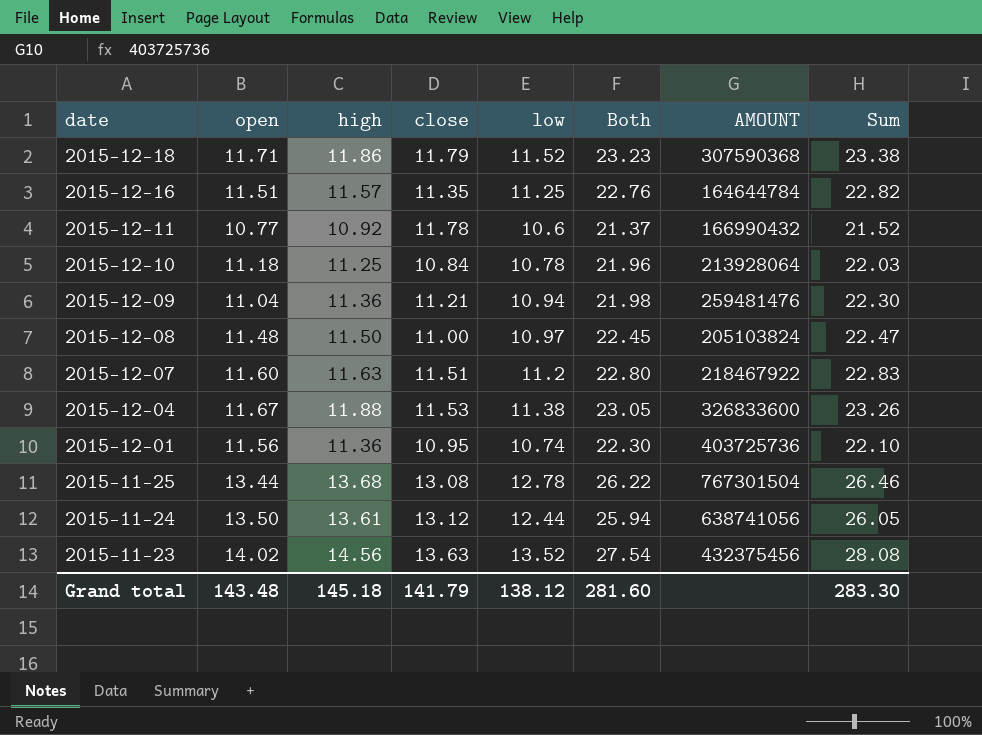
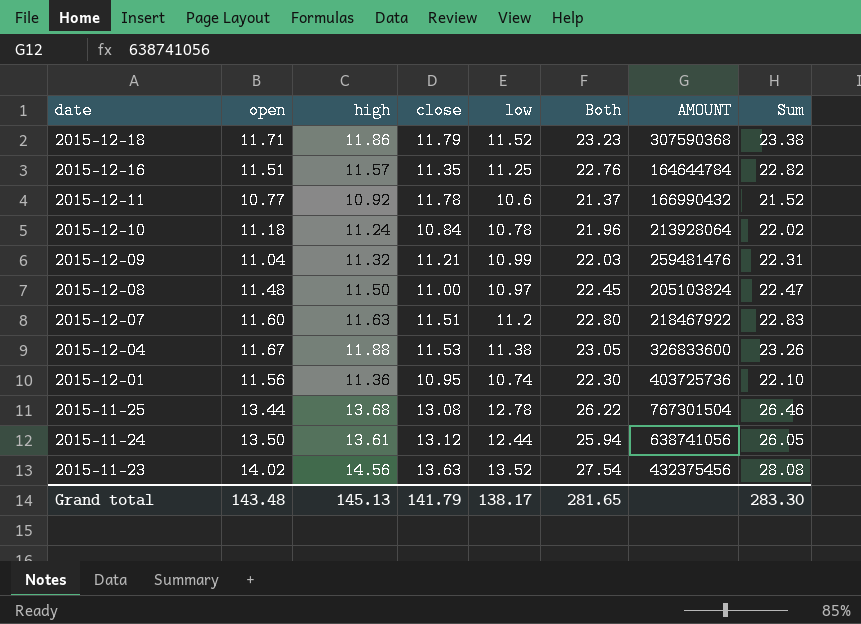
2015-12-10 | high: 11.25 -> 11.24
2015-12-10 | Sum: 22.03 -> 22.02
2015-12-09 | high: 11.36 -> 11.32
2015-12-09 | low: 10.94 -> 10.99
2015-12-09 | Both: 21.98 -> 22.03
2015-12-09 | Sum: 22.30 -> 22.31
Grand total | high: 145.18 -> 145.13
Grand total | low: 138.12 -> 138.17
Grand total | Both: 281.60 -> 281.65

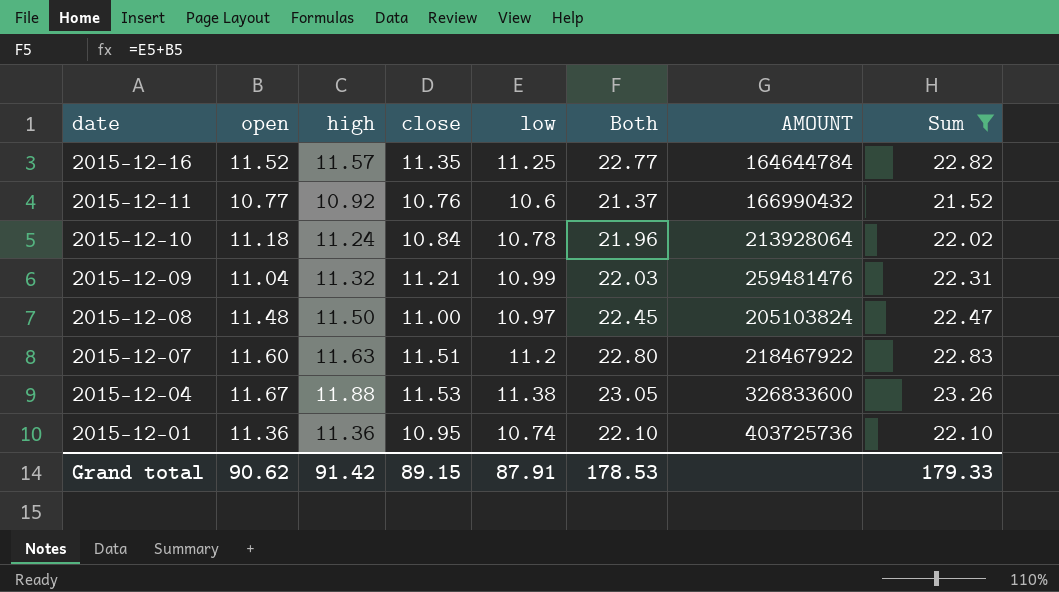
filter: none -> Sum <= 23.26
2015-12-16 | open: 11.51 -> 11.52
2015-12-16 | Both: 22.76 -> 22.77
2015-12-11 | close: 11.78 -> 10.76
2015-12-01 | open: 11.56 -> 11.36
2015-12-01 | Both: 22.30 -> 22.10
Grand total | open: 143.48 -> 90.62
Grand total | high: 145.13 -> 91.42
Grand total | close: 141.79 -> 89.15
Grand total | low: 138.17 -> 87.91
Grand total | Both: 281.65 -> 178.53
Grand total | Sum: 283.30 -> 179.33

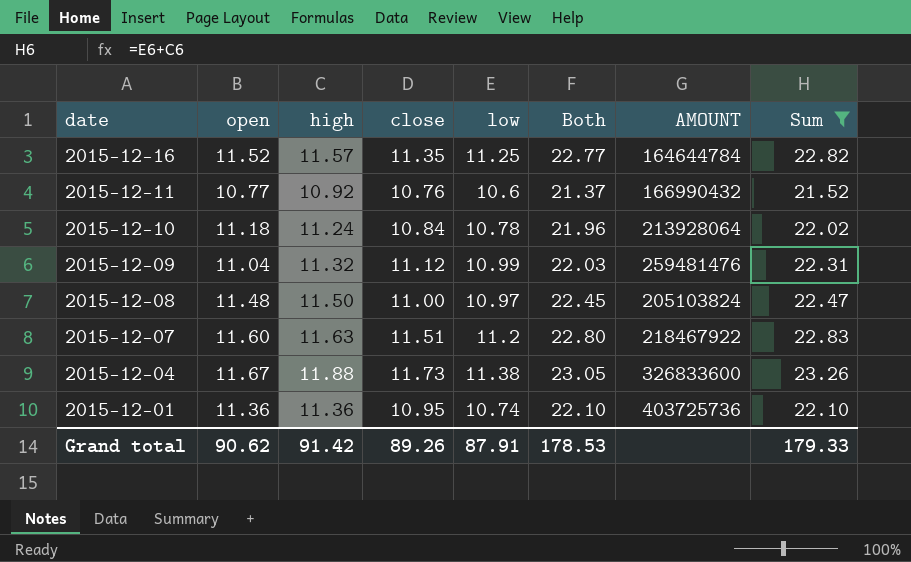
2015-12-09 | close: 11.21 -> 11.12
2015-12-04 | close: 11.53 -> 11.73
Grand total | close: 89.15 -> 89.26

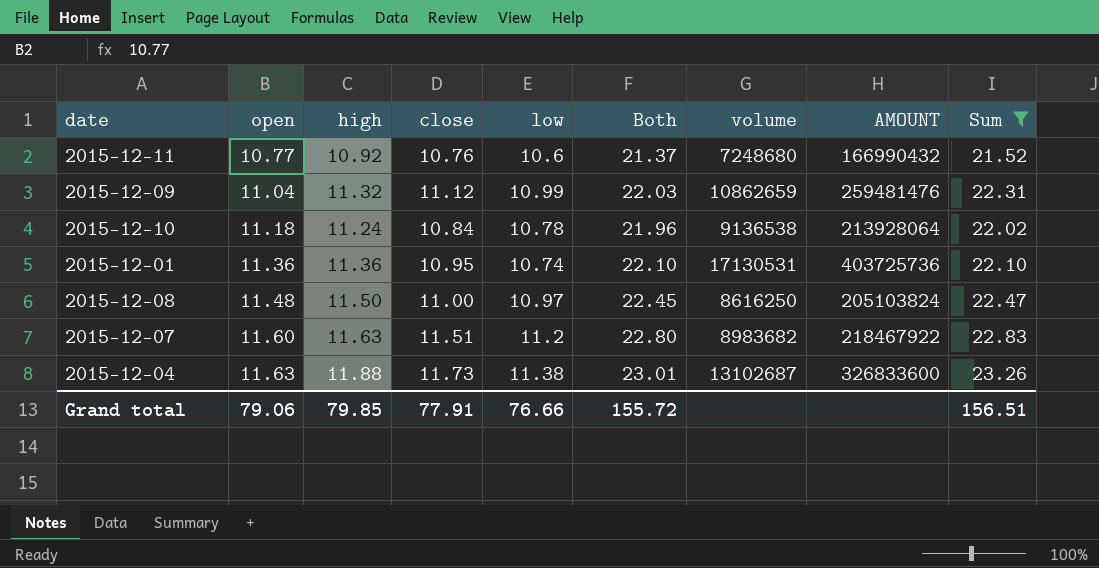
row order: date descending -> open ascending
column volume | position: none -> 7
row 2015-12-16: 11.52 | 11.57 | 11.35 | 11.25 | 22.77 | 164644784 | 22.82 -> none
2015-12-04 | open: 11.67 -> 11.63
2015-12-04 | Both: 23.05 -> 23.01
Grand total | open: 90.62 -> 79.06
Grand total | high: 91.42 -> 79.85
Grand total | close: 89.26 -> 77.91
Grand total | low: 87.91 -> 76.66
Grand total | Both: 178.53 -> 155.72
Grand total | Sum: 179.33 -> 156.51

